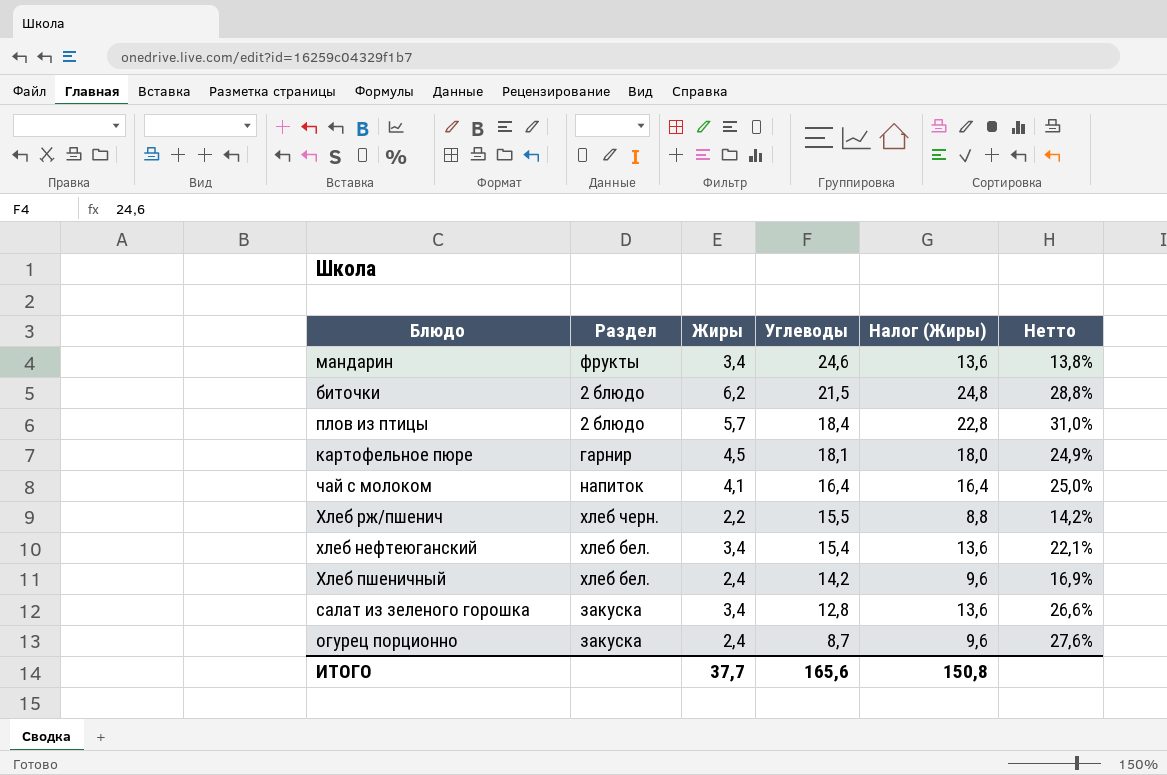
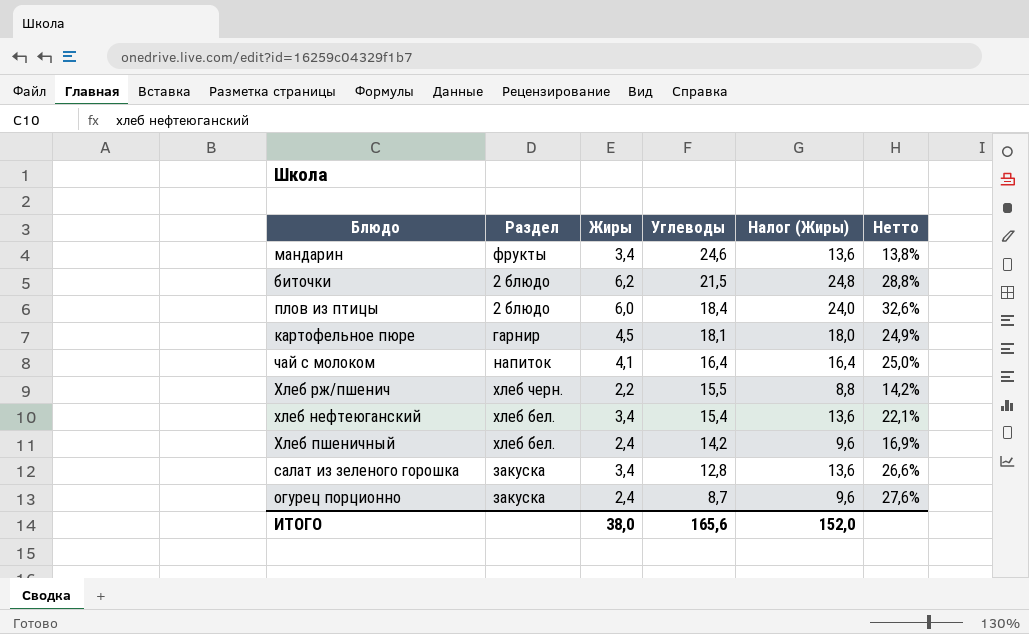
плов из птицы | Жиры: 5,7 -> 6,0
плов из птицы | Налог (Жиры): 22,8 -> 24,0
плов из птицы | Нетто: 31,0% -> 32,6%
ИТОГО | Жиры: 37,7 -> 38,0
ИТОГО | Налог (Жиры): 150,8 -> 152,0

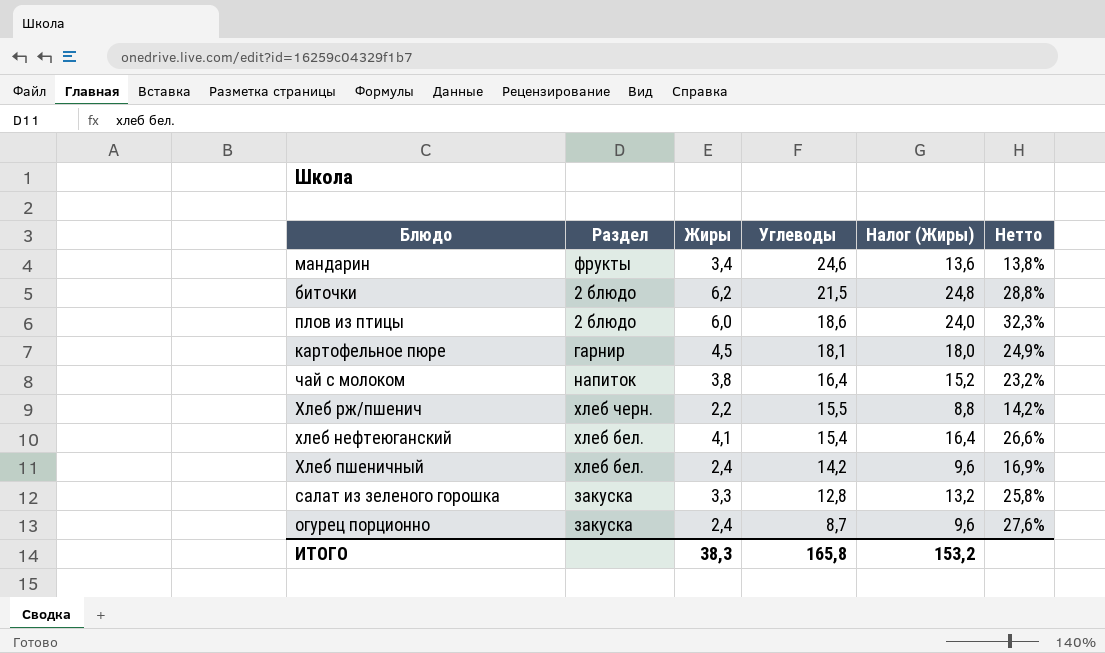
плов из птицы | Углеводы: 18,4 -> 18,6
плов из птицы | Нетто: 32,6% -> 32,3%
чай с молоком | Жиры: 4,1 -> 3,8
чай с молоком | Налог (Жиры): 16,4 -> 15,2
чай с молоком | Нетто: 25,0% -> 23,2%
хлеб нефтеюганский | Жиры: 3,4 -> 4,1
хлеб нефтеюганский | Налог (Жиры): 13,6 -> 16,4
хлеб нефтеюганский | Нетто: 22,1% -> 26,6%
салат из зеленого горошка | Жиры: 3,4 -> 3,3
салат из зеленого горошка | Налог (Жиры): 13,6 -> 13,2
салат из зеленого горошка | Нетто: 26,6% -> 25,8%
ИТОГО | Жиры: 38,0 -> 38,3
ИТОГО | Углеводы: 165,6 -> 165,8
ИТОГО | Налог (Жиры): 152,0 -> 153,2

